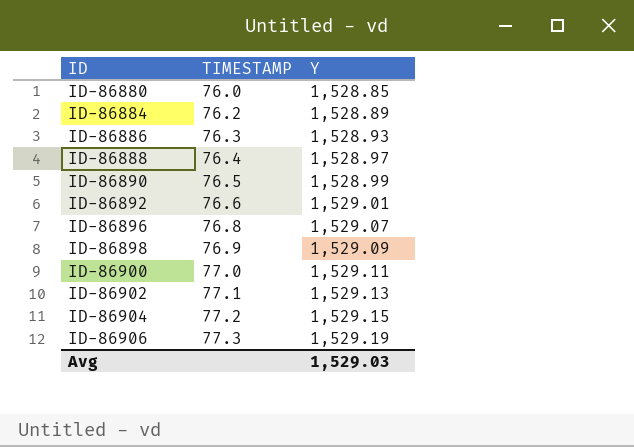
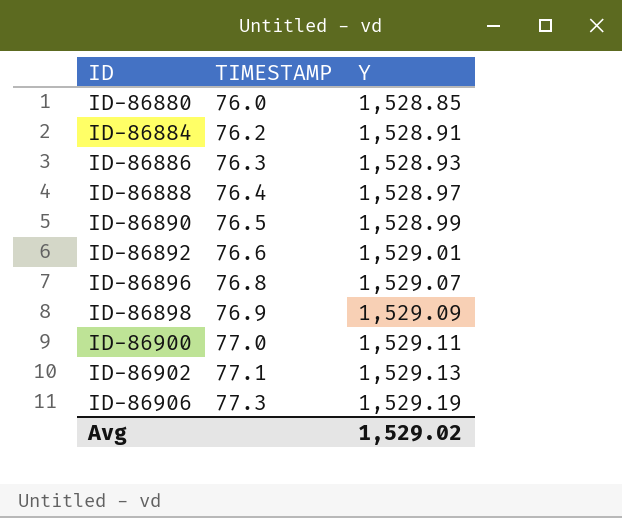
row ID-86904: 77.2 | 1,529.15 -> none
ID-86884 | Y: 1,528.89 -> 1,528.91
Avg | Y: 1,529.03 -> 1,529.02

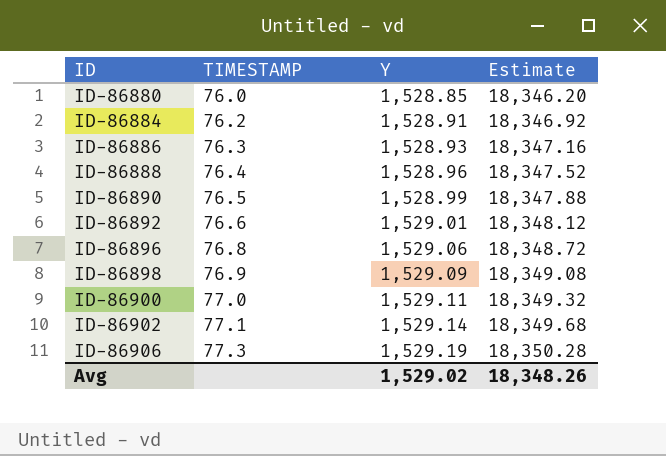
column Estimate | formula: none -> [Y] * 12
ID-86888 | Y: 1,528.97 -> 1,528.96
ID-86896 | Y: 1,529.07 -> 1,529.06
ID-86902 | Y: 1,529.13 -> 1,529.14

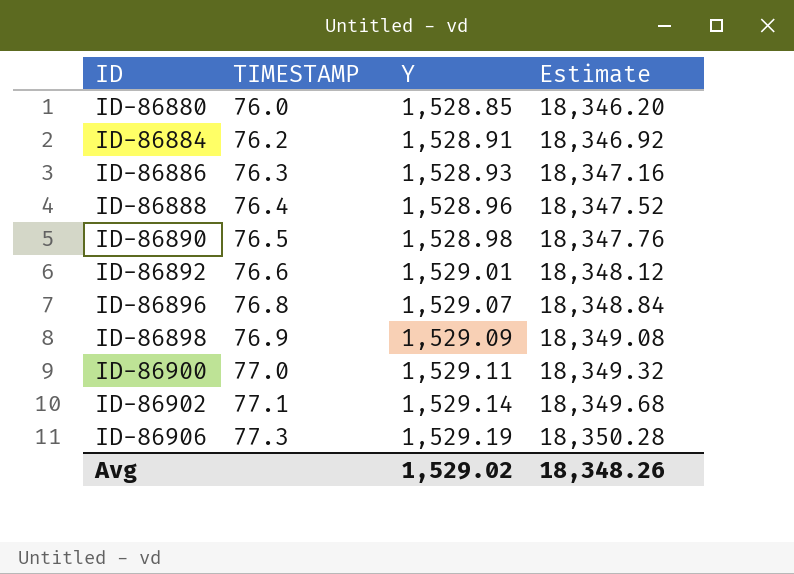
ID-86890 | Y: 1,528.99 -> 1,528.98
ID-86890 | Estimate: 18,347.88 -> 18,347.76
ID-86896 | Y: 1,529.06 -> 1,529.07
ID-86896 | Estimate: 18,348.72 -> 18,348.84

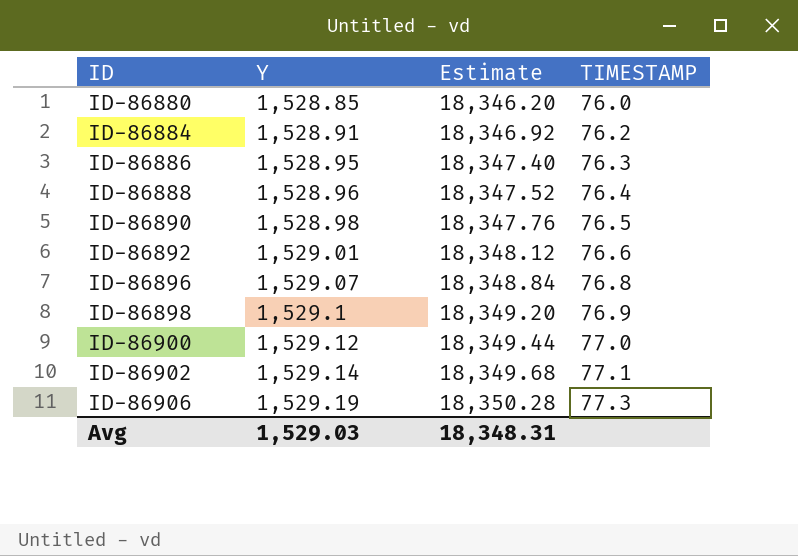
column TIMESTAMP | position: 2 -> 4
ID-86886 | Y: 1,528.93 -> 1,528.95
ID-86886 | Estimate: 18,347.16 -> 18,347.40
ID-86898 | Y: 1,529.09 -> 1,529.1
ID-86898 | Estimate: 18,349.08 -> 18,349.20
ID-86900 | Y: 1,529.11 -> 1,529.12
ID-86900 | Estimate: 18,349.32 -> 18,349.44
Avg | Y: 1,529.02 -> 1,529.03
Avg | Estimate: 18,348.26 -> 18,348.31

